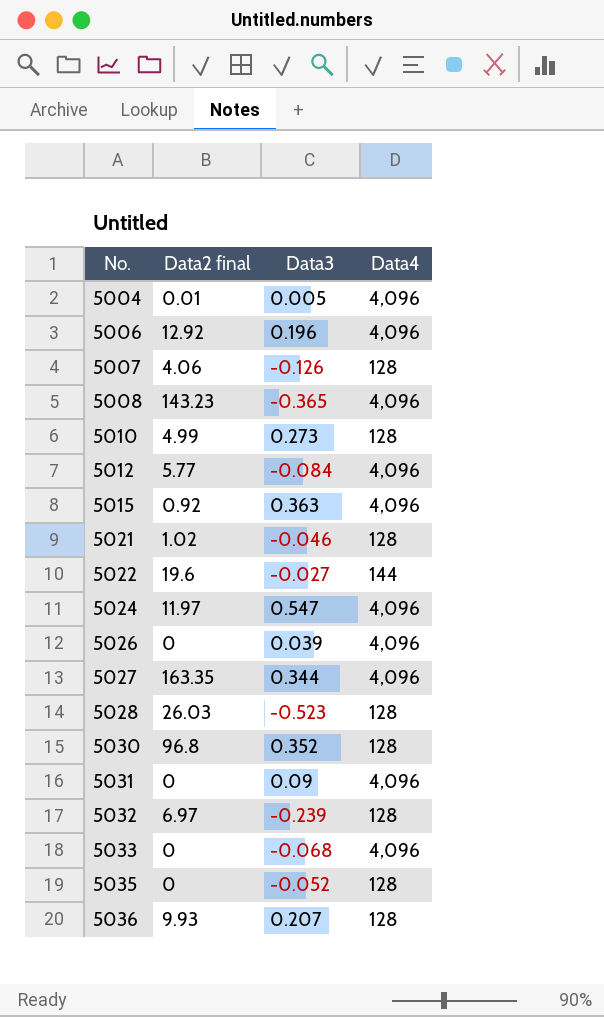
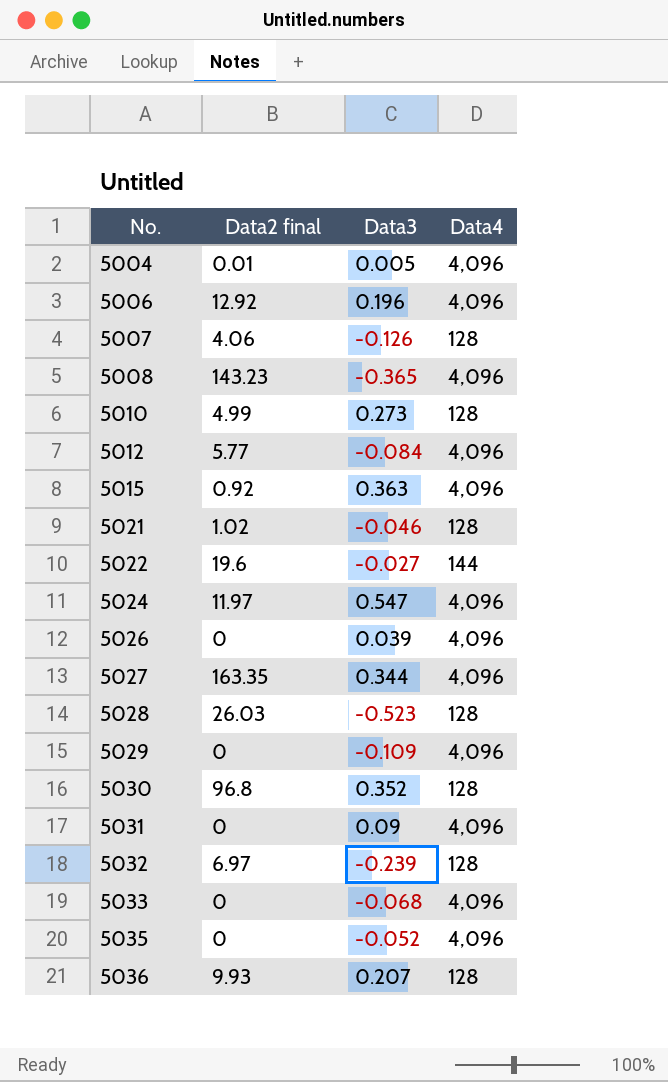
row 5029: none -> 0 | -0.109 | 4,096
5035 | Data4: 128 -> 4,096

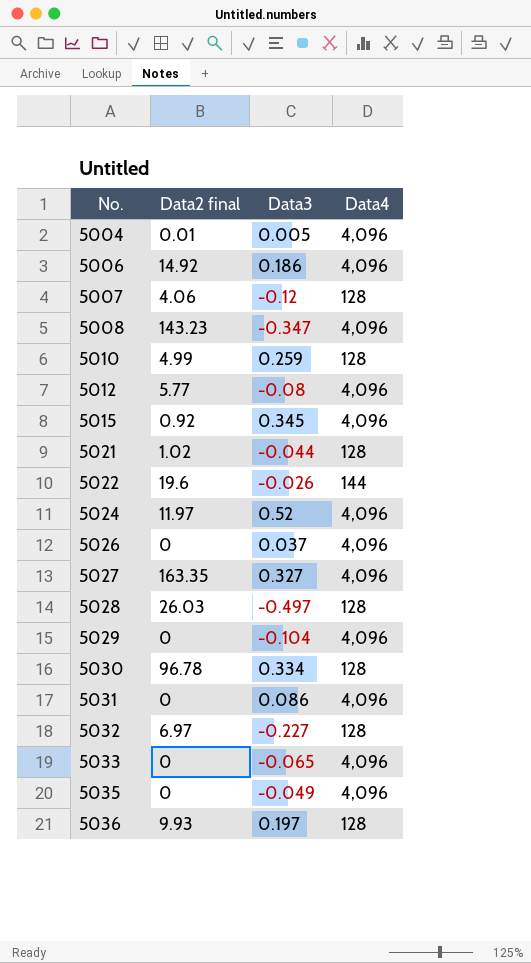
5006 | Data2 final: 12.92 -> 14.92
5006 | Data3: 0.196 -> 0.186
5007 | Data3: -0.126 -> -0.12
5008 | Data3: -0.365 -> -0.347
5010 | Data3: 0.273 -> 0.259
5012 | Data3: -0.084 -> -0.08
5015 | Data3: 0.363 -> 0.345
5021 | Data3: -0.046 -> -0.044
5022 | Data3: -0.027 -> -0.026
5024 | Data3: 0.547 -> 0.52
5026 | Data3: 0.039 -> 0.037
5027 | Data3: 0.344 -> 0.327
5028 | Data3: -0.523 -> -0.497
5029 | Data3: -0.109 -> -0.104
5030 | Data2 final: 96.8 -> 96.78
5030 | Data3: 0.352 -> 0.334
5031 | Data3: 0.09 -> 0.086
5032 | Data3: -0.239 -> -0.227
5033 | Data3: -0.068 -> -0.065
5035 | Data3: -0.052 -> -0.049
5036 | Data3: 0.207 -> 0.197

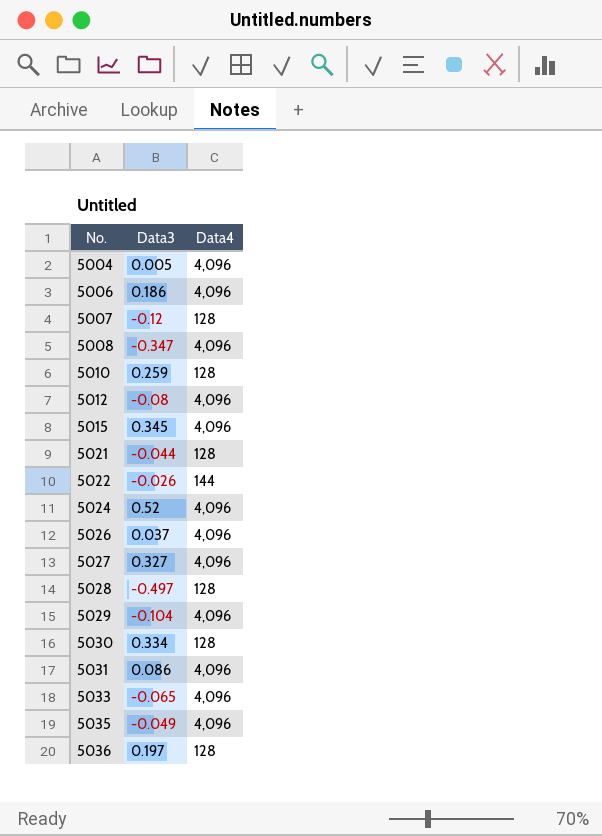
column Data2 final | position: 2 -> none
row 5032: 6.97 | -0.227 | 128 -> none

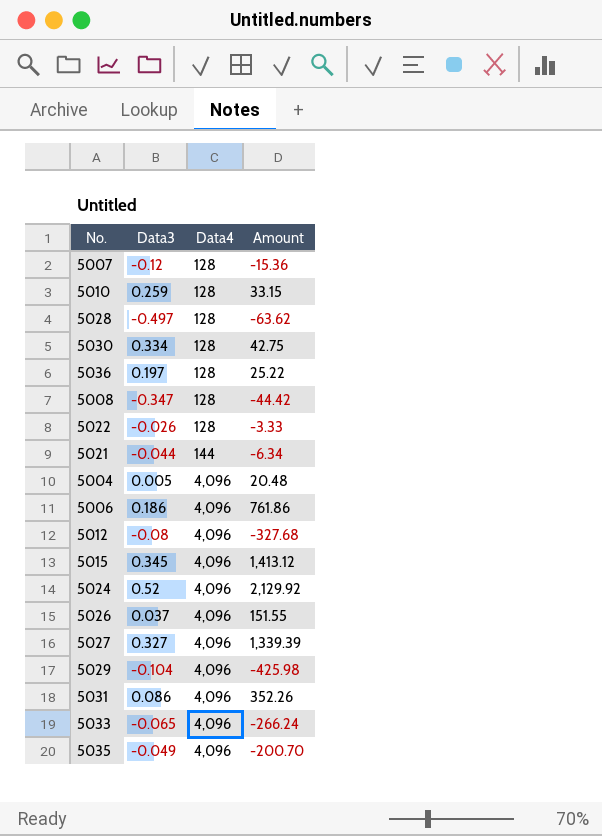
row order: No. ascending -> Data4 ascending
column Amount | formula: none -> [Data3] * [Data4]
5008 | Data4: 4,096 -> 128
5022 | Data4: 144 -> 128
5021 | Data4: 128 -> 144

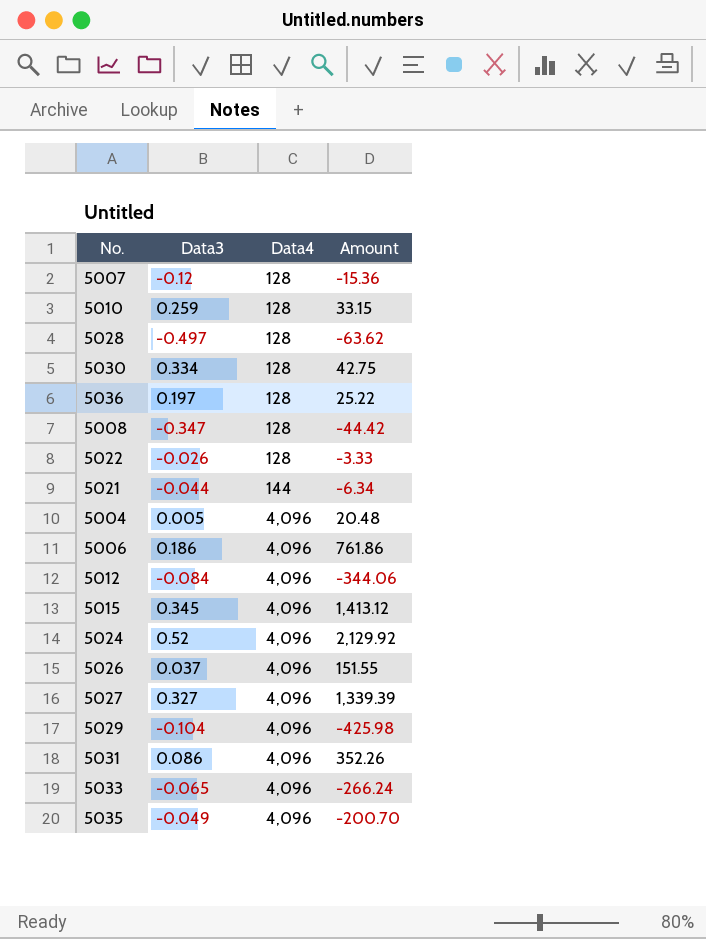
5012 | Data3: -0.08 -> -0.084
5012 | Amount: -327.68 -> -344.06

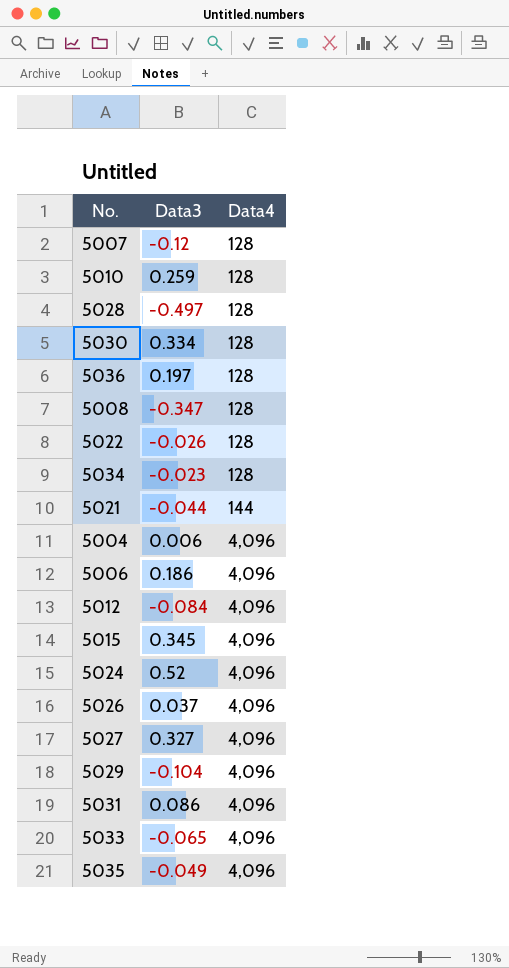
column Amount | formula: [Data3] * [Data4] -> none
row 5034: none -> -0.023 | 128
5004 | Data3: 0.005 -> 0.006

